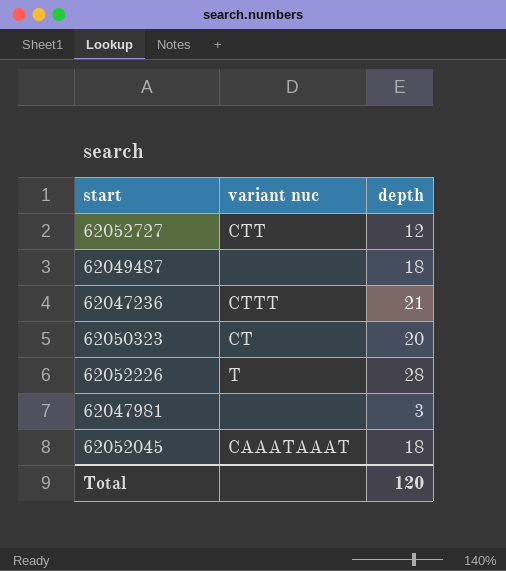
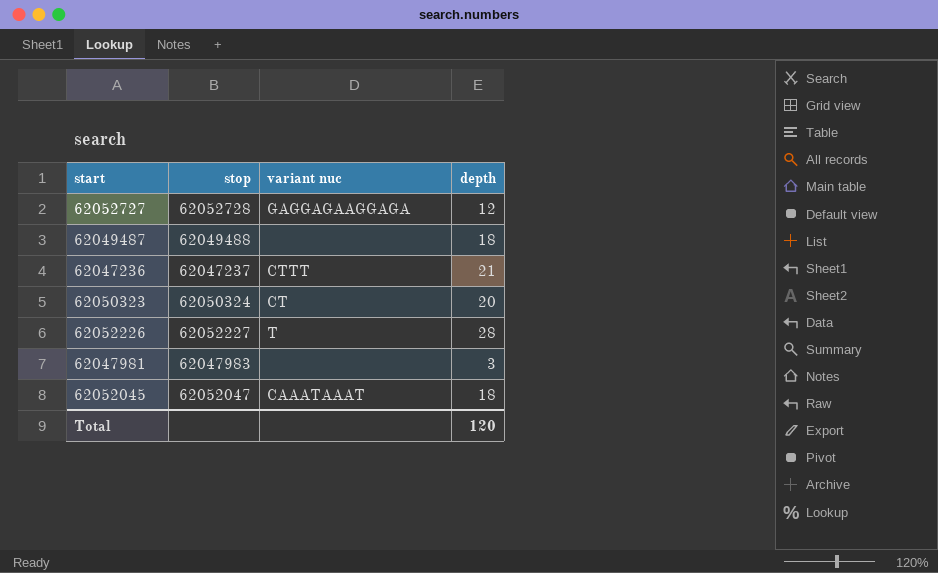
column stop | position: none -> 2
62052727 | variant nuc: CTT -> GAGGAGAAGGAGA

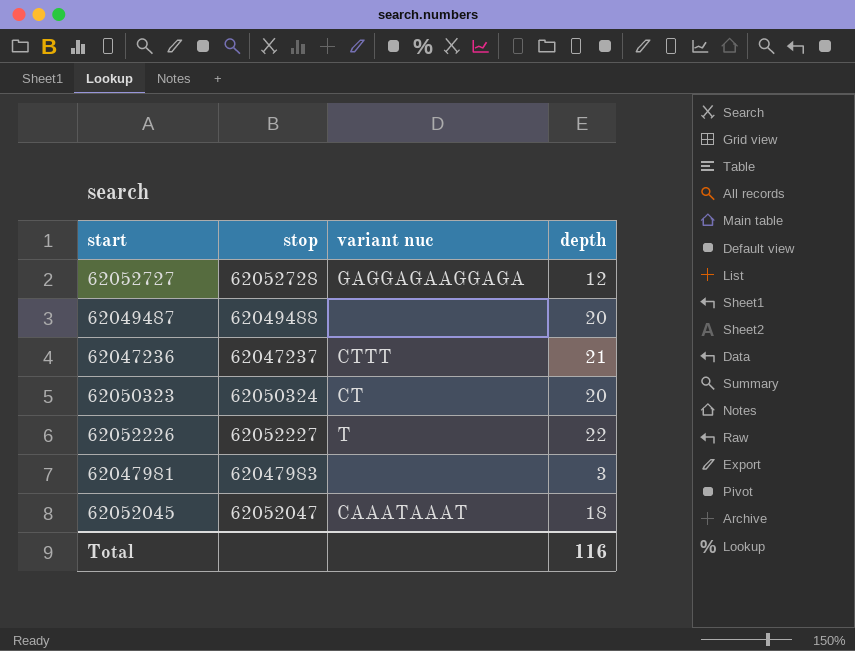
62049487 | depth: 18 -> 20
62052226 | depth: 28 -> 22
Total | depth: 120 -> 116

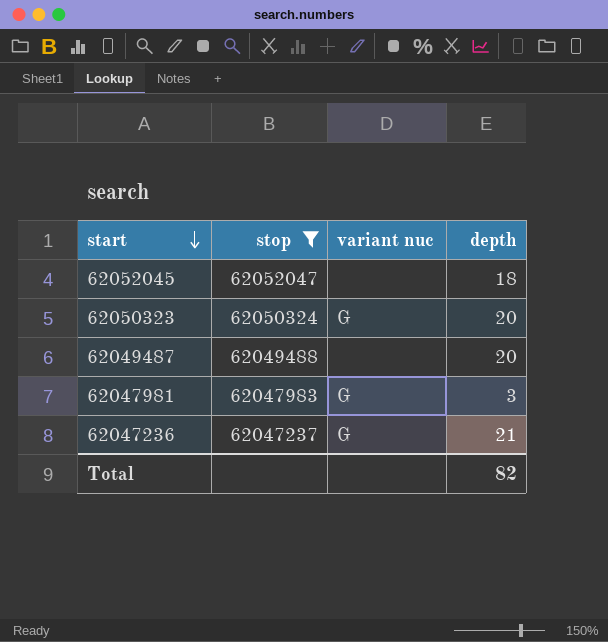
filter: none -> stop <= 62052047
row order: none -> start descending
62052045 | variant nuc: CAAATAAAT -> none
62050323 | variant nuc: CT -> G
62047981 | variant nuc: none -> G
62047236 | variant nuc: CTTT -> G
Total | depth: 116 -> 82

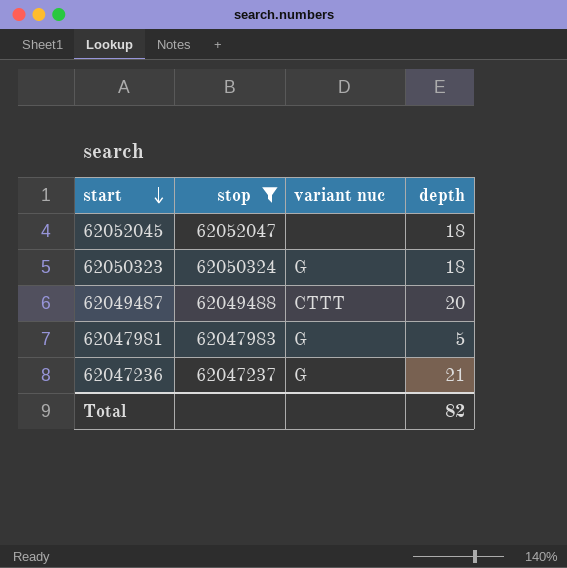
62050323 | depth: 20 -> 18
62049487 | variant nuc: none -> CTTT
62047981 | depth: 3 -> 5

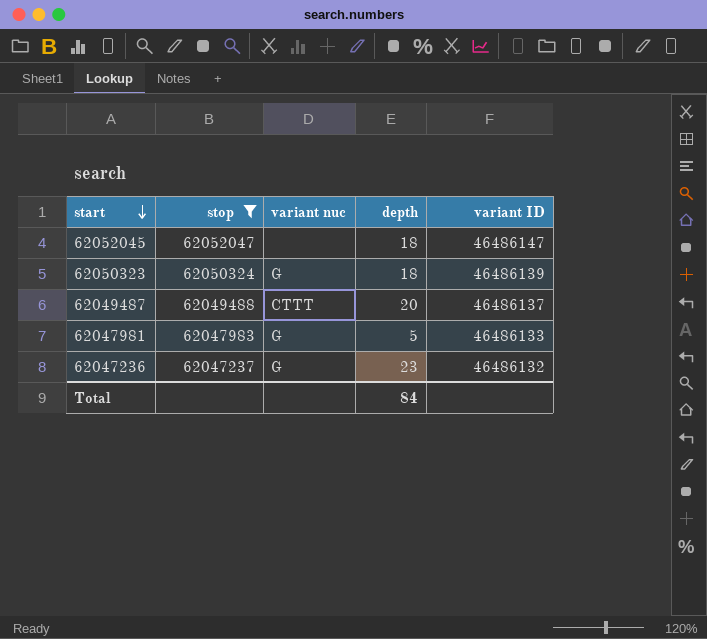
column variant ID | position: none -> 5
62047236 | depth: 21 -> 23
Total | depth: 82 -> 84

